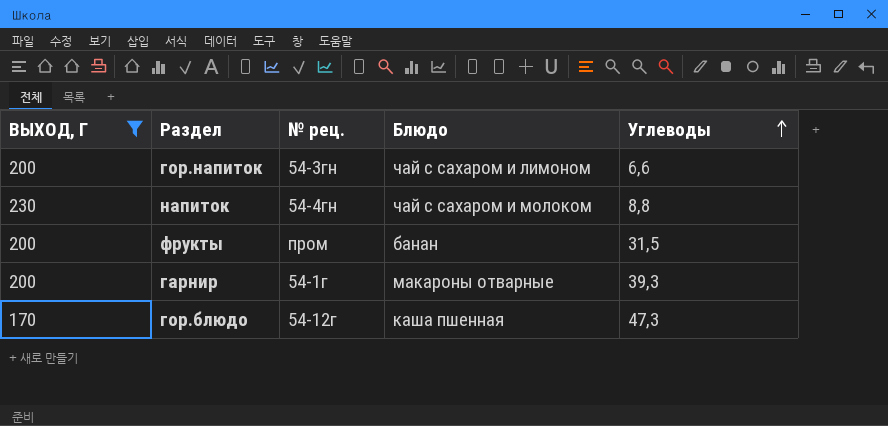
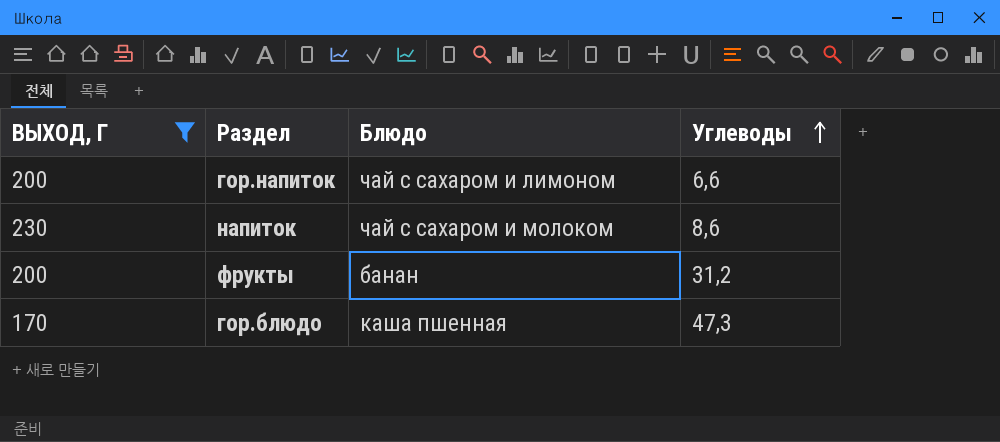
column № рец. | position: 3 -> none
row гарнир: 200 | 54-1г | макароны отварные | 39,3 -> none
напиток | Углеводы: 8,8 -> 8,6
фрукты | Углеводы: 31,5 -> 31,2

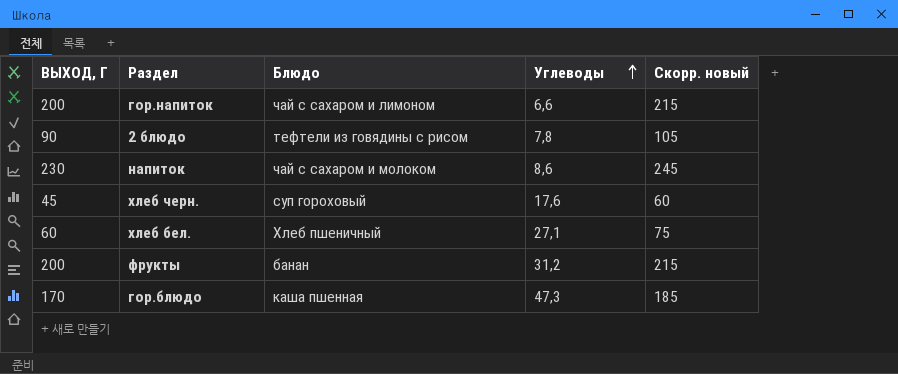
filter: ВЫХОД, Г >= 170 -> none
column Скорр. новый | formula: none -> [ВЫХОД, Г] + 15

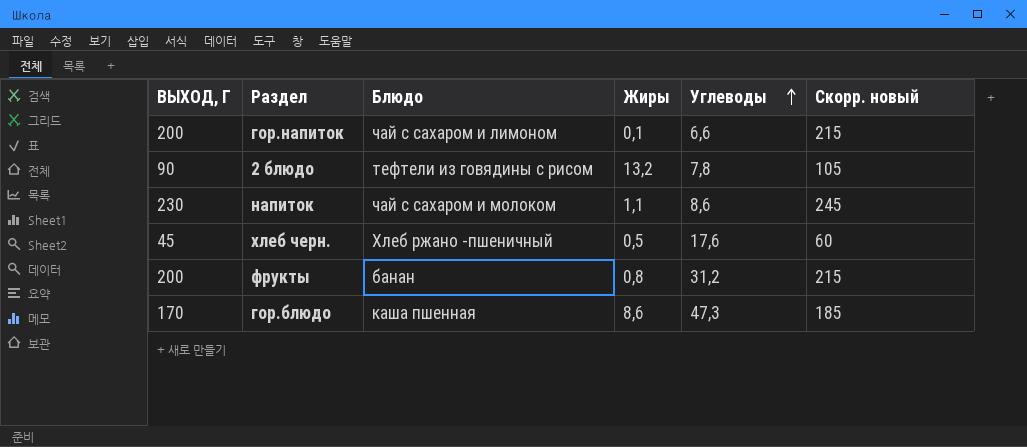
column Жиры | position: none -> 4
row хлеб бел.: 60 | Хлеб пшеничный | 27,1 | 75 -> none
хлеб черн. | Блюдо: суп гороховый -> Хлеб ржано -пшеничный

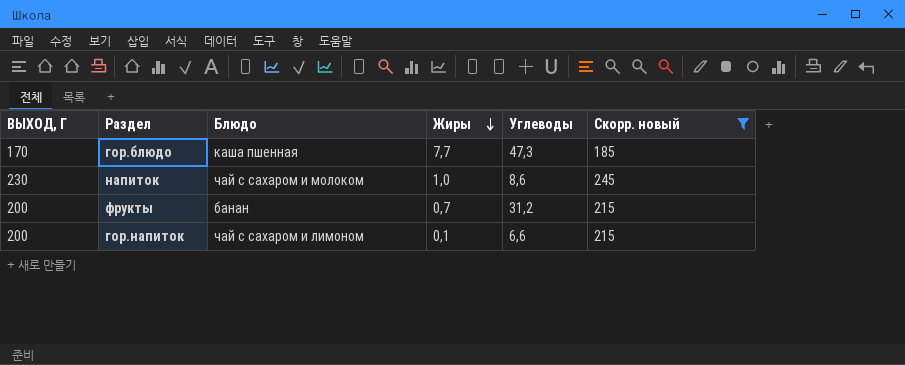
filter: none -> Скорр. новый >= 185
row order: Углеводы ascending -> Жиры descending
гор.блюдо | Жиры: 8,6 -> 7,7
напиток | Жиры: 1,1 -> 1,0
фрукты | Жиры: 0,8 -> 0,7

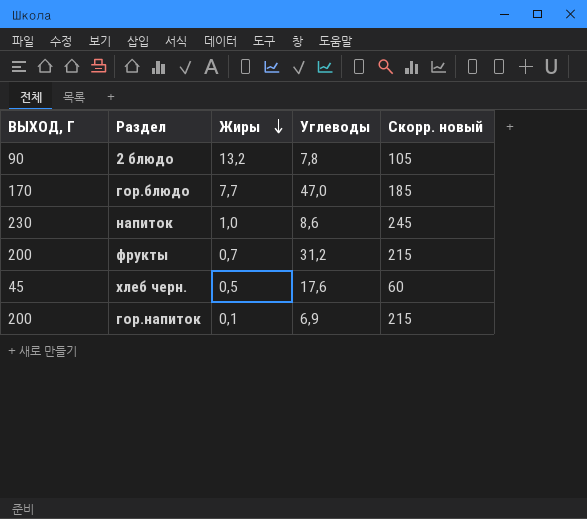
filter: Скорр. новый >= 185 -> none
column Блюдо | position: 3 -> none
гор.блюдо | Углеводы: 47,3 -> 47,0
гор.напиток | Углеводы: 6,6 -> 6,9

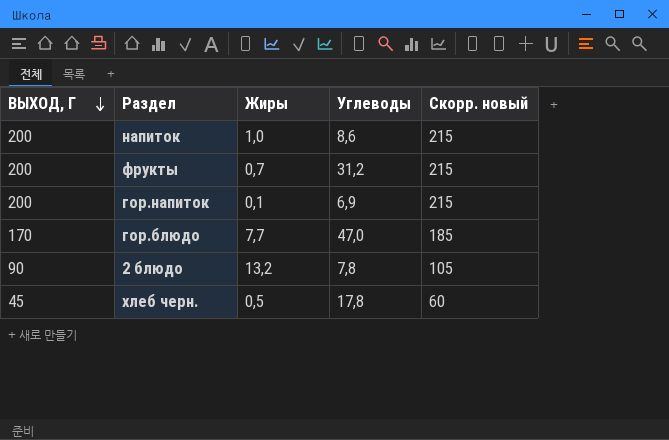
row order: Жиры descending -> ВЫХОД, Г descending
напиток | ВЫХОД, Г: 230 -> 200
напиток | Скорр. новый: 245 -> 215
хлеб черн. | Углеводы: 17,6 -> 17,8

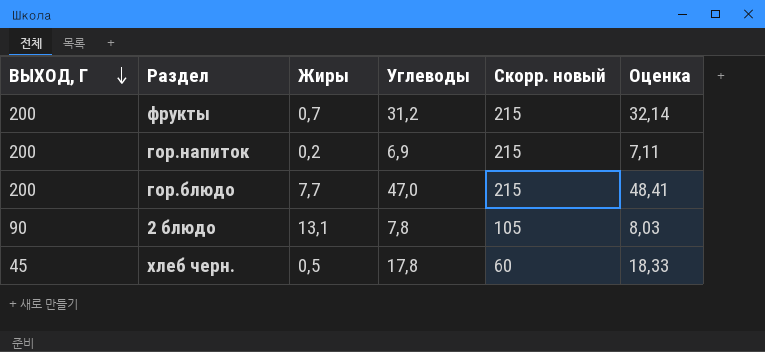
column Оценка | formula: none -> [Углеводы] * 1,03
row напиток: 200 | 1,0 | 8,6 | 215 -> none
гор.напиток | Жиры: 0,1 -> 0,2
гор.блюдо | ВЫХОД, Г: 170 -> 200
гор.блюдо | Скорр. новый: 185 -> 215
2 блюдо | Жиры: 13,2 -> 13,1

